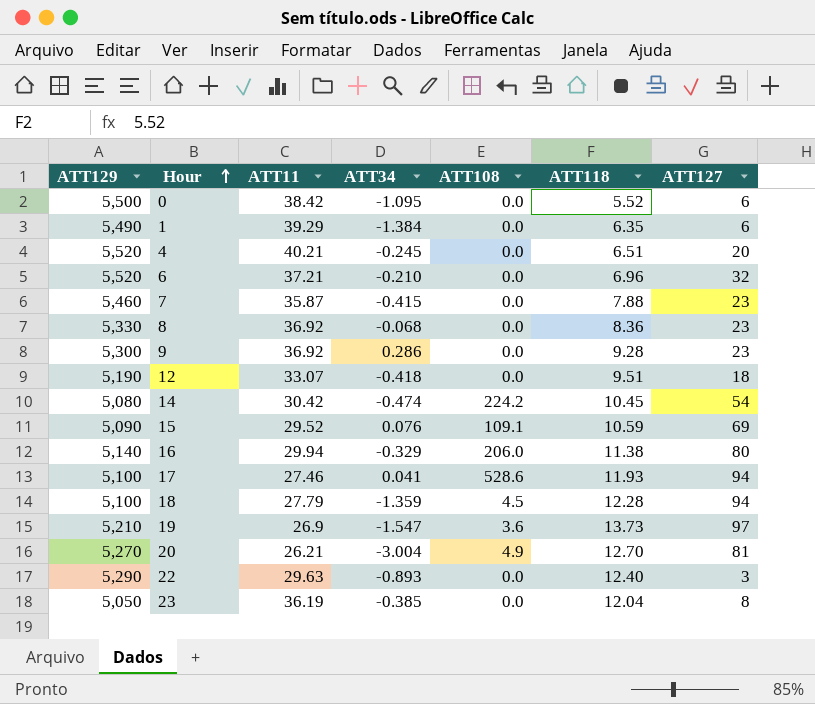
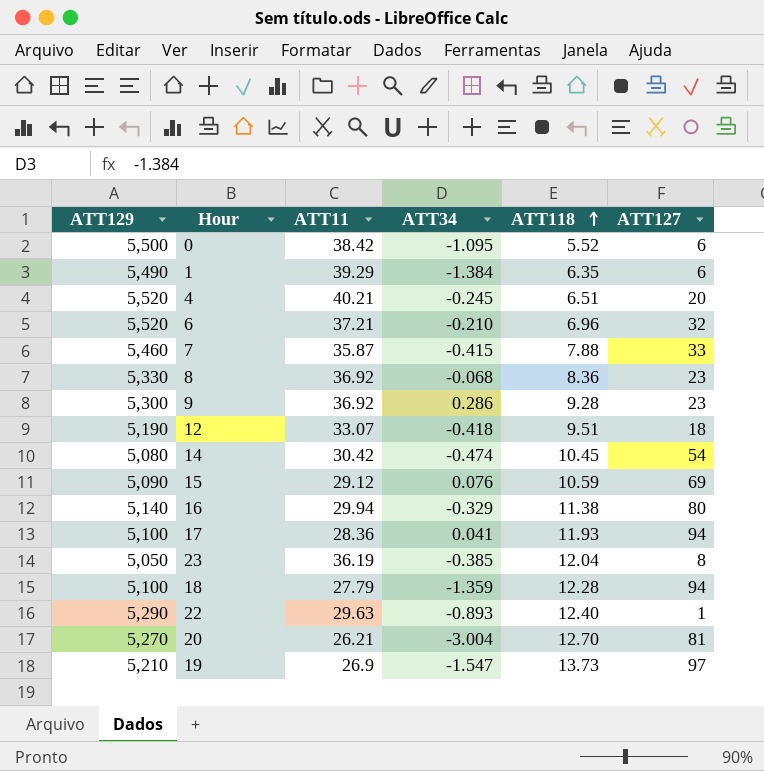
row order: Hour ascending -> ATT118 ascending
column ATT108 | position: 5 -> none
7 | ATT127: 23 -> 33
15 | ATT11: 29.52 -> 29.12
17 | ATT11: 27.46 -> 28.36
22 | ATT127: 3 -> 1

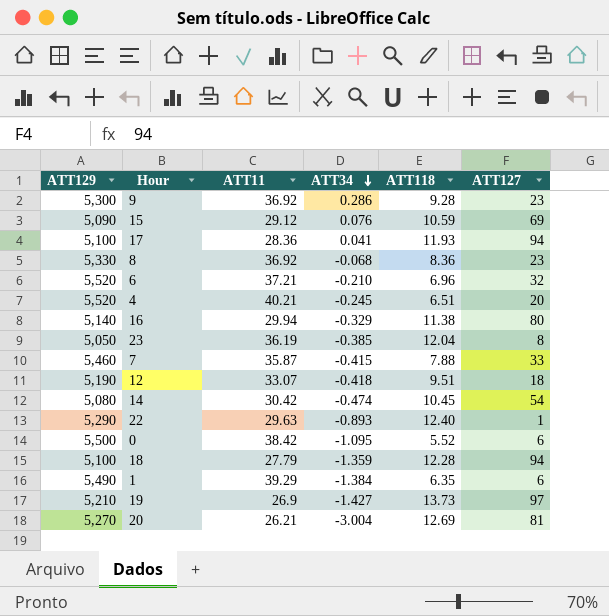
row order: ATT118 ascending -> ATT34 descending
19 | ATT34: -1.547 -> -1.427
20 | ATT118: 12.70 -> 12.69

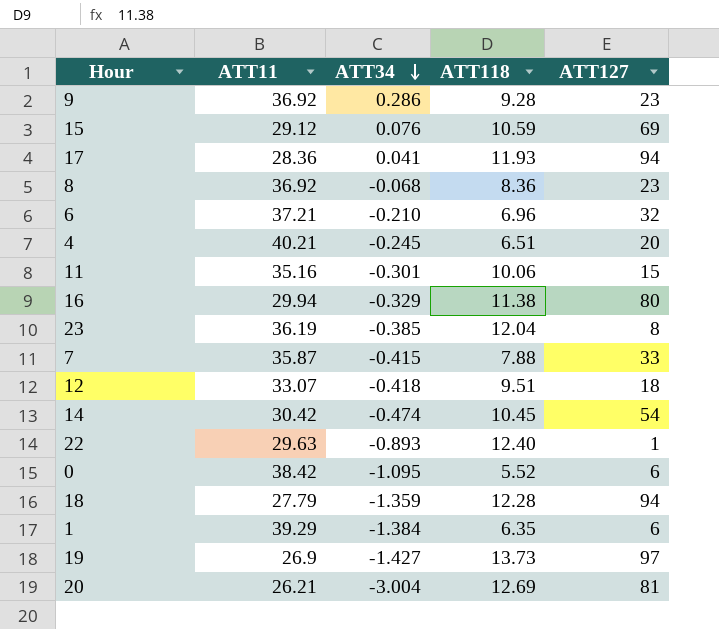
column ATT129 | position: 1 -> none
row 11: none -> 35.16 | -0.301 | 10.06 | 15

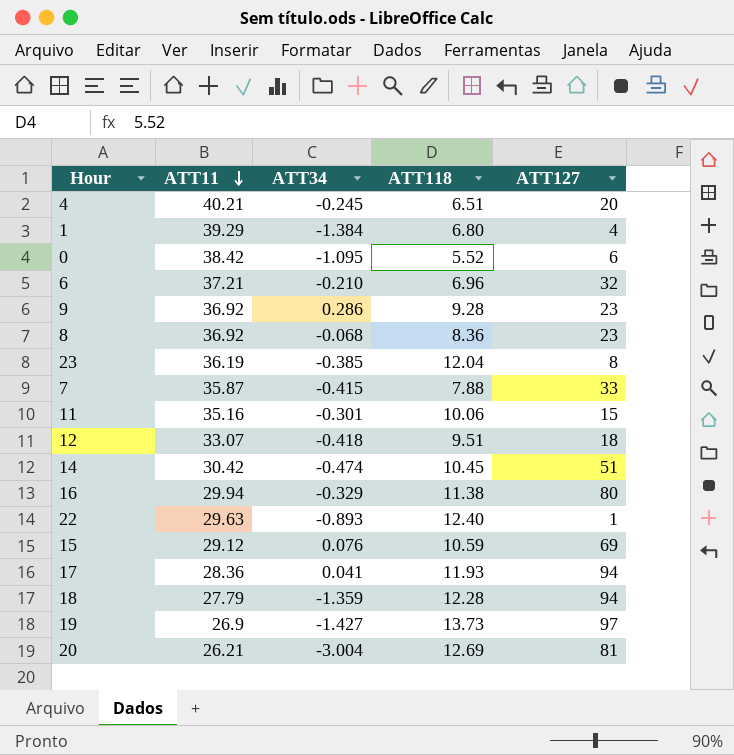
row order: ATT34 descending -> ATT11 descending
1 | ATT118: 6.35 -> 6.80
1 | ATT127: 6 -> 4
14 | ATT127: 54 -> 51

